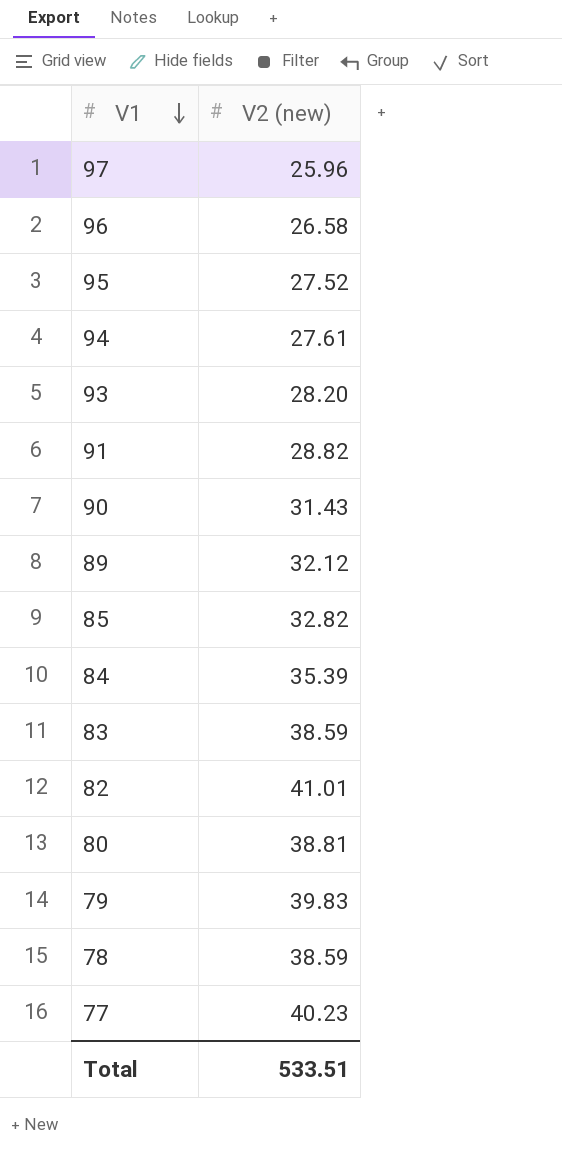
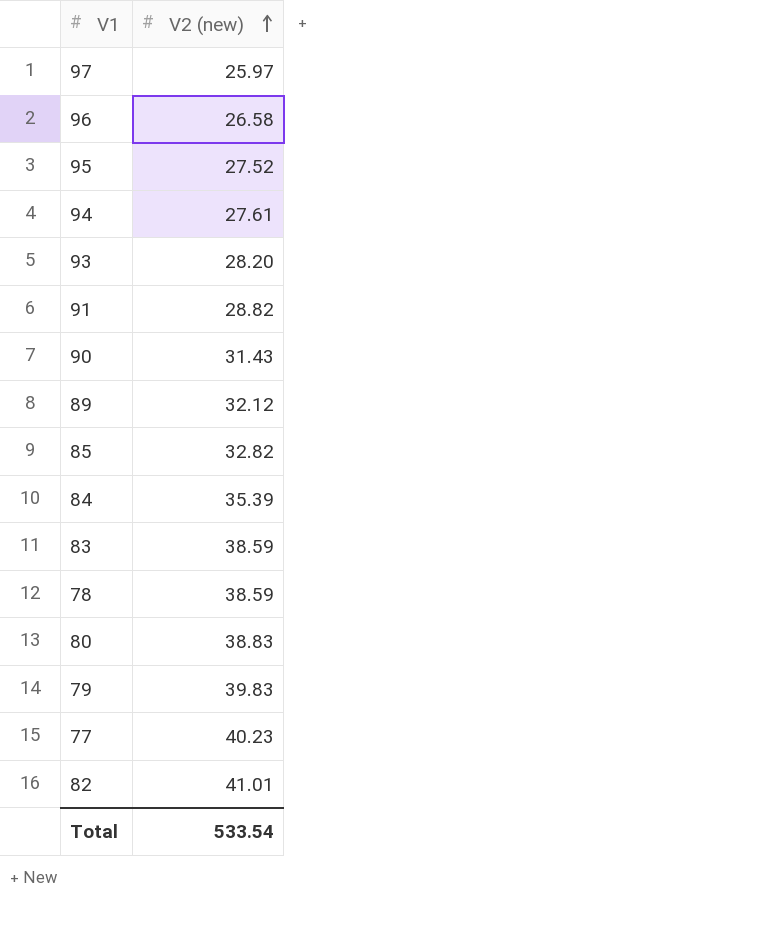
row order: V1 descending -> V2 (new) ascending
97 | V2 (new): 25.96 -> 25.97
80 | V2 (new): 38.81 -> 38.83
Total | V2 (new): 533.51 -> 533.54

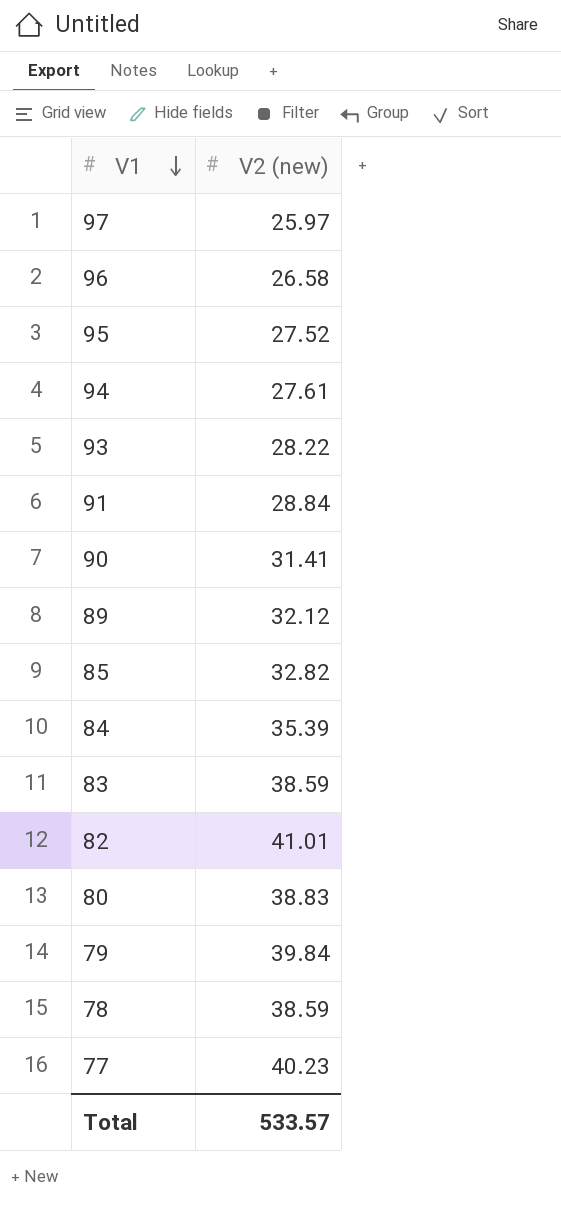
row order: V2 (new) ascending -> V1 descending
93 | V2 (new): 28.20 -> 28.22
91 | V2 (new): 28.82 -> 28.84
90 | V2 (new): 31.43 -> 31.41
79 | V2 (new): 39.83 -> 39.84
Total | V2 (new): 533.54 -> 533.57

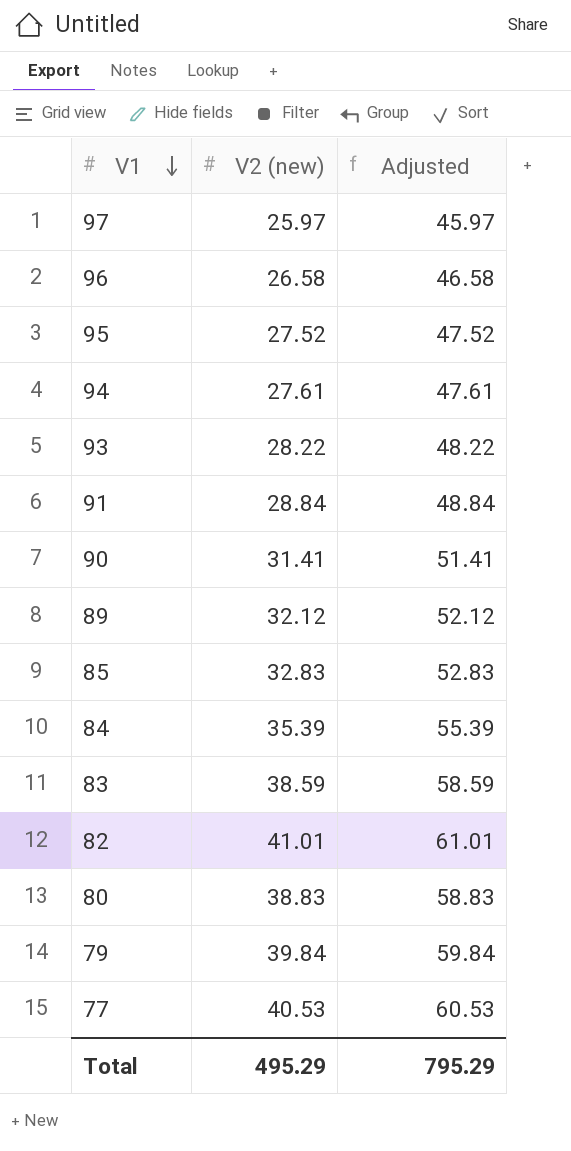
column Adjusted | formula: none -> [V2 (new)] + 20
row 78: 38.59 -> none
85 | V2 (new): 32.82 -> 32.83
77 | V2 (new): 40.23 -> 40.53
Total | V2 (new): 533.57 -> 495.29

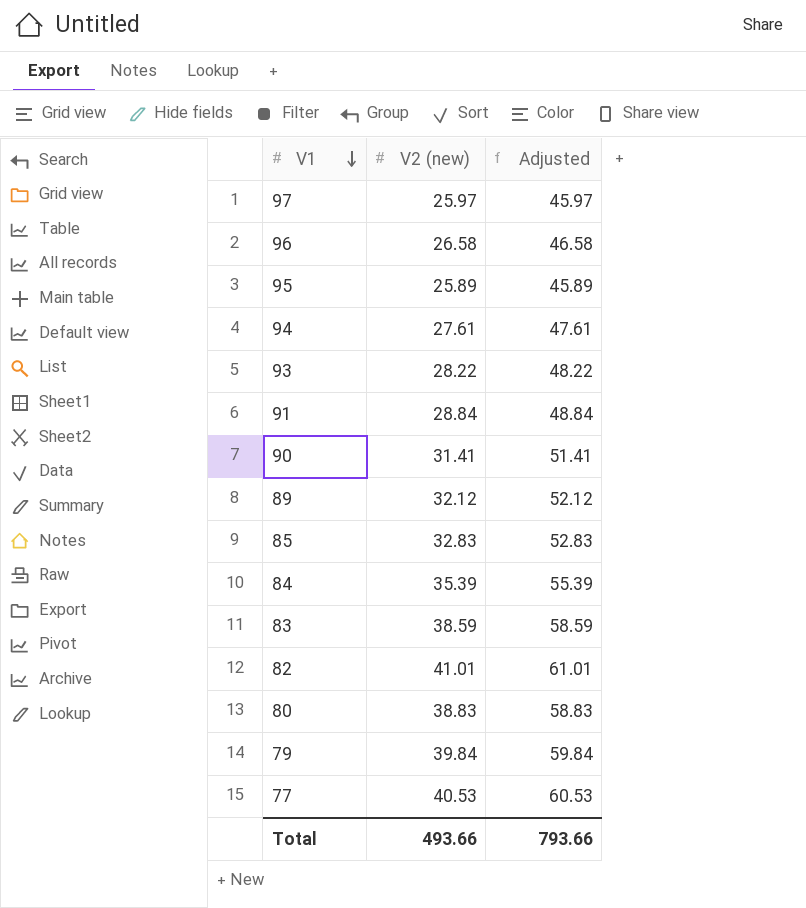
95 | V2 (new): 27.52 -> 25.89
95 | Adjusted: 47.52 -> 45.89
Total | V2 (new): 495.29 -> 493.66
Total | Adjusted: 795.29 -> 793.66

